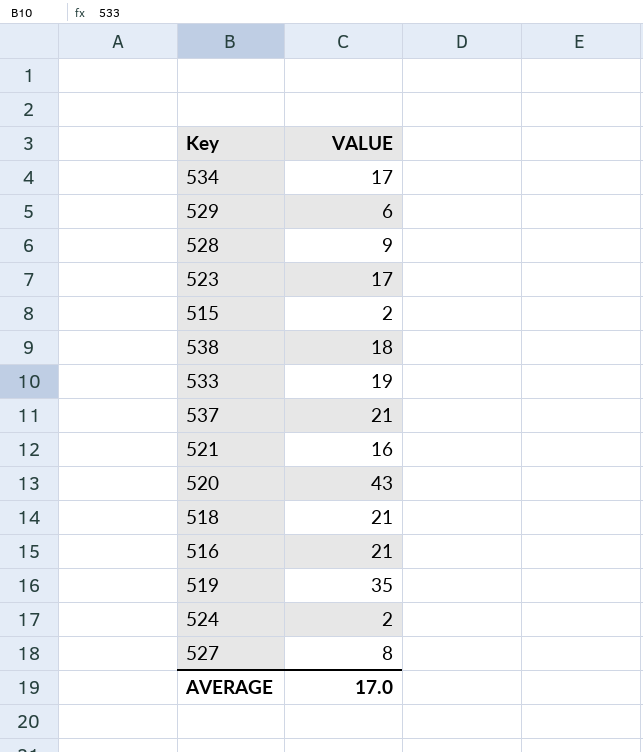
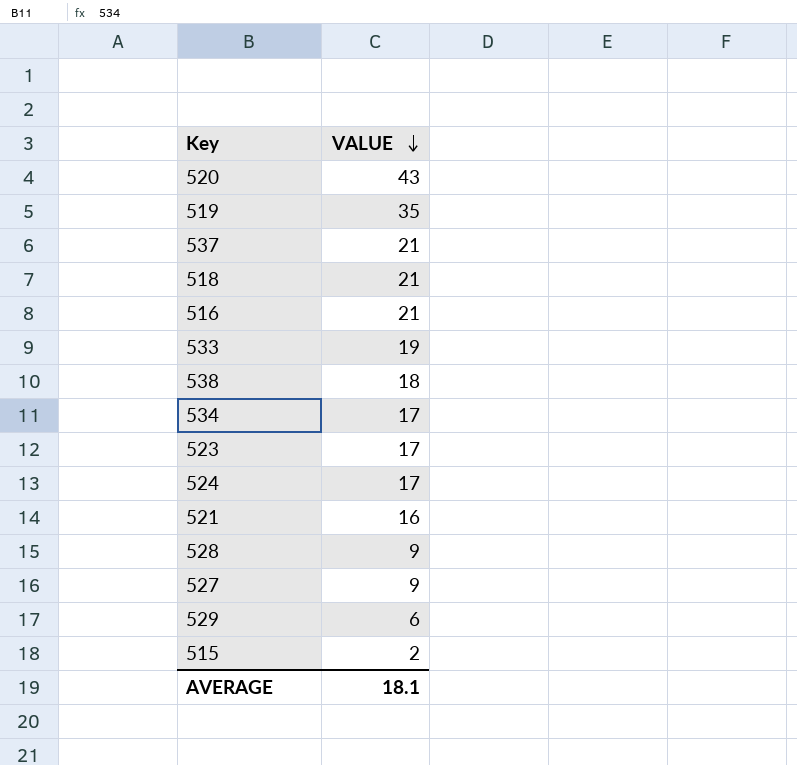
row order: none -> VALUE descending
524 | VALUE: 2 -> 17
527 | VALUE: 8 -> 9
AVERAGE | VALUE: 17.0 -> 18.1

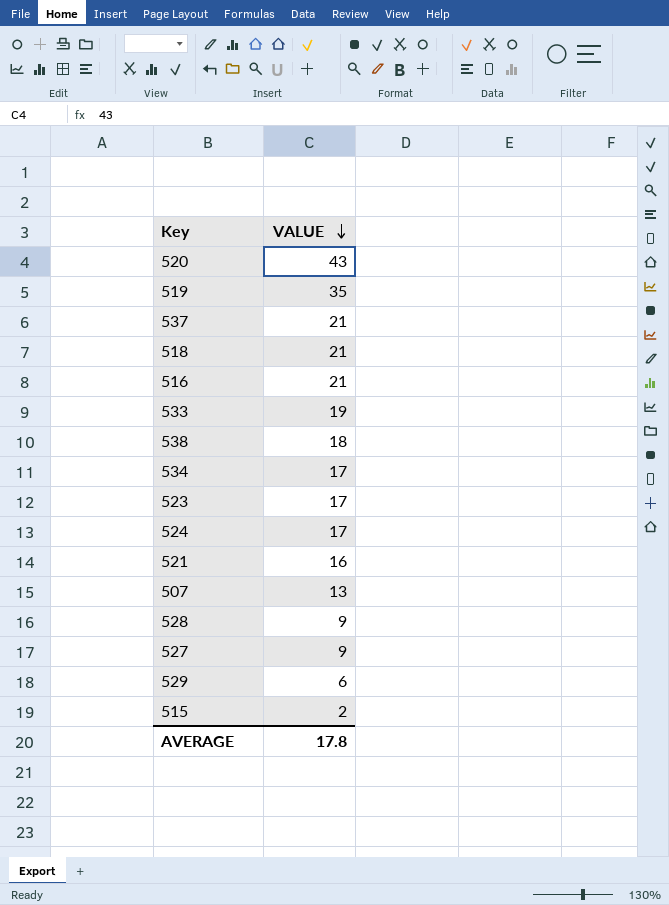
row 507: none -> 13
AVERAGE | VALUE: 18.1 -> 17.8

